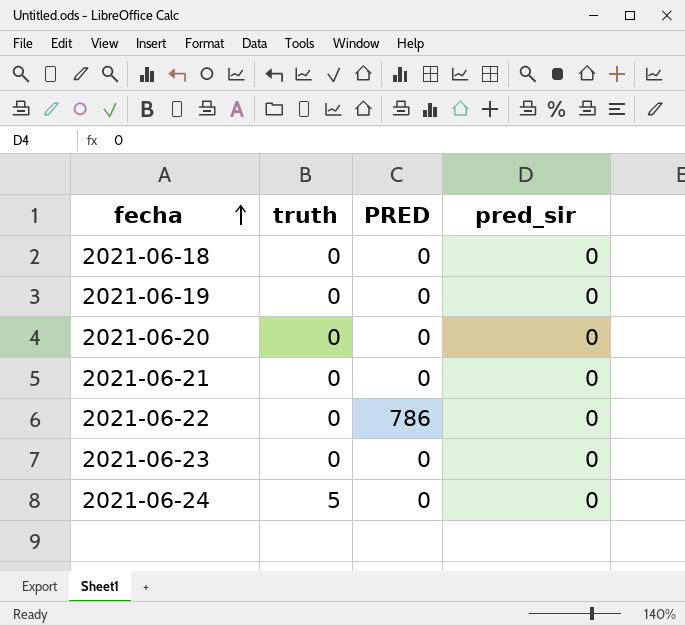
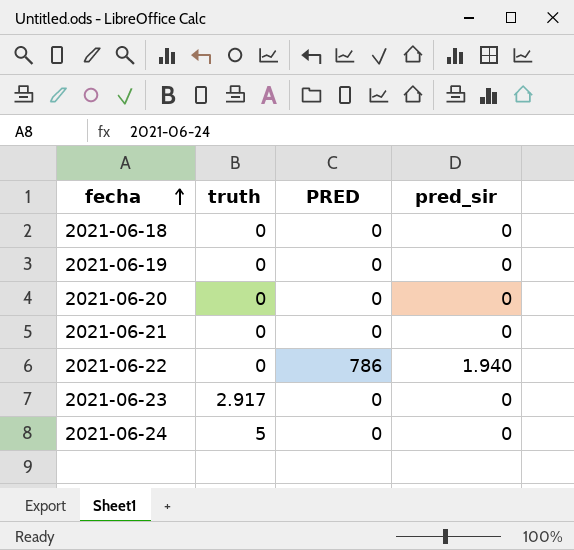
2021-06-22 | pred_sir: 0 -> 1.940
2021-06-23 | truth: 0 -> 2.917

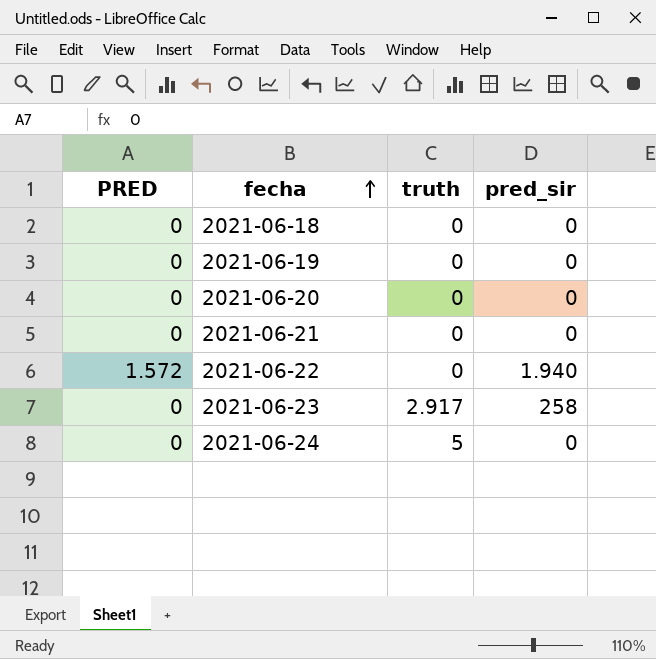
column PRED | position: 3 -> 1
2021-06-22 | PRED: 786 -> 1.572
2021-06-23 | pred_sir: 0 -> 258

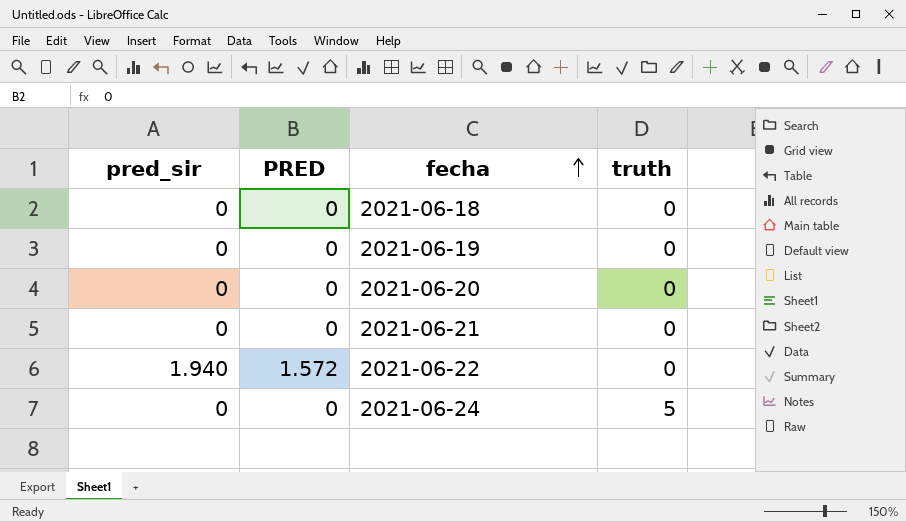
column pred_sir | position: 4 -> 1
row 2021-06-23: 0 | 2.917 | 258 -> none

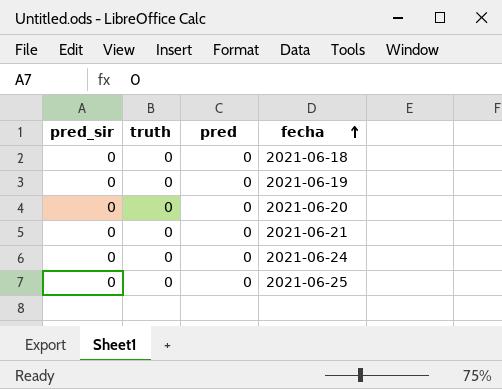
column truth | position: 4 -> 2
column name: PRED -> pred
row 2021-06-22: 1.940 | 1.572 | 0 -> none
2021-06-24 | truth: 5 -> 0
row 2021-06-25: none -> 0 | 0 | 0

